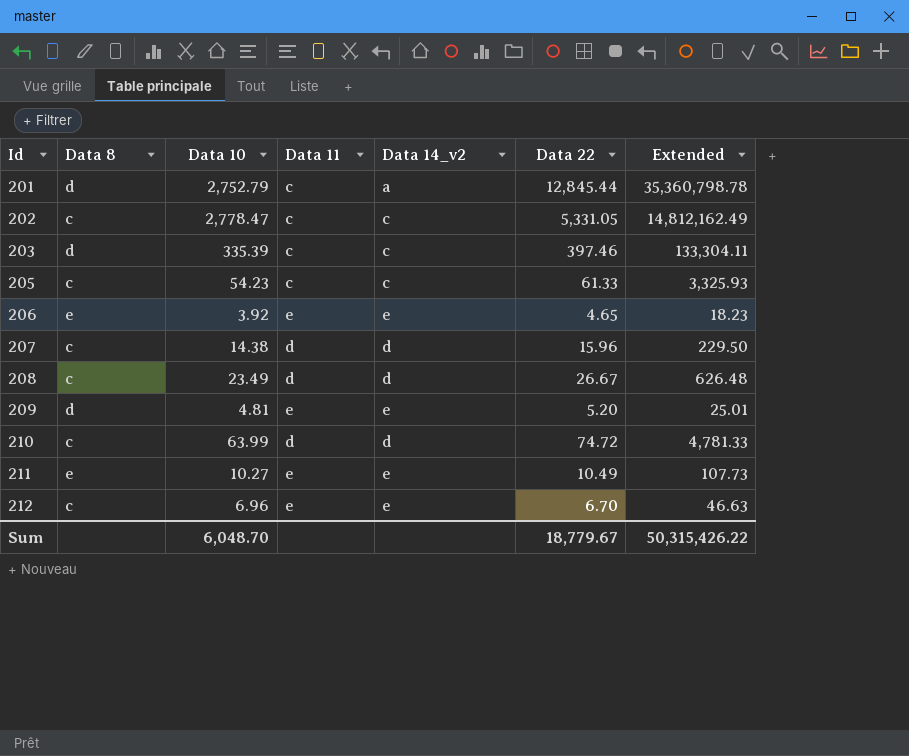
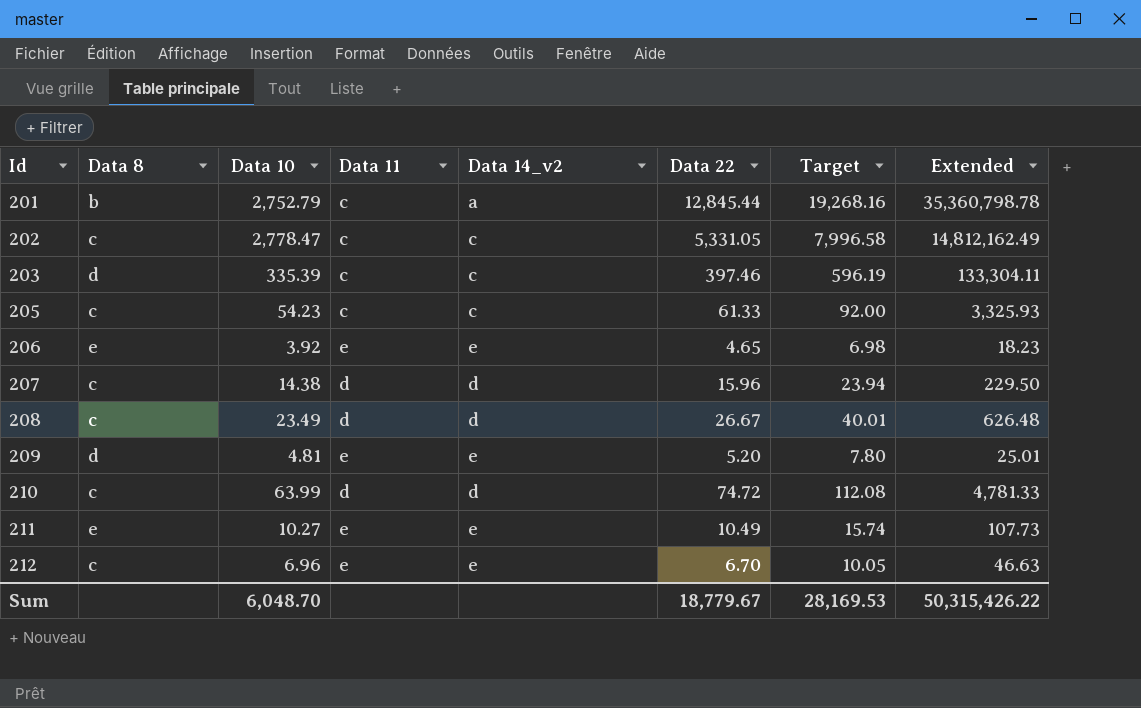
column Target | formula: none -> [Data 22] * 1.5
201 | Data 8: d -> b

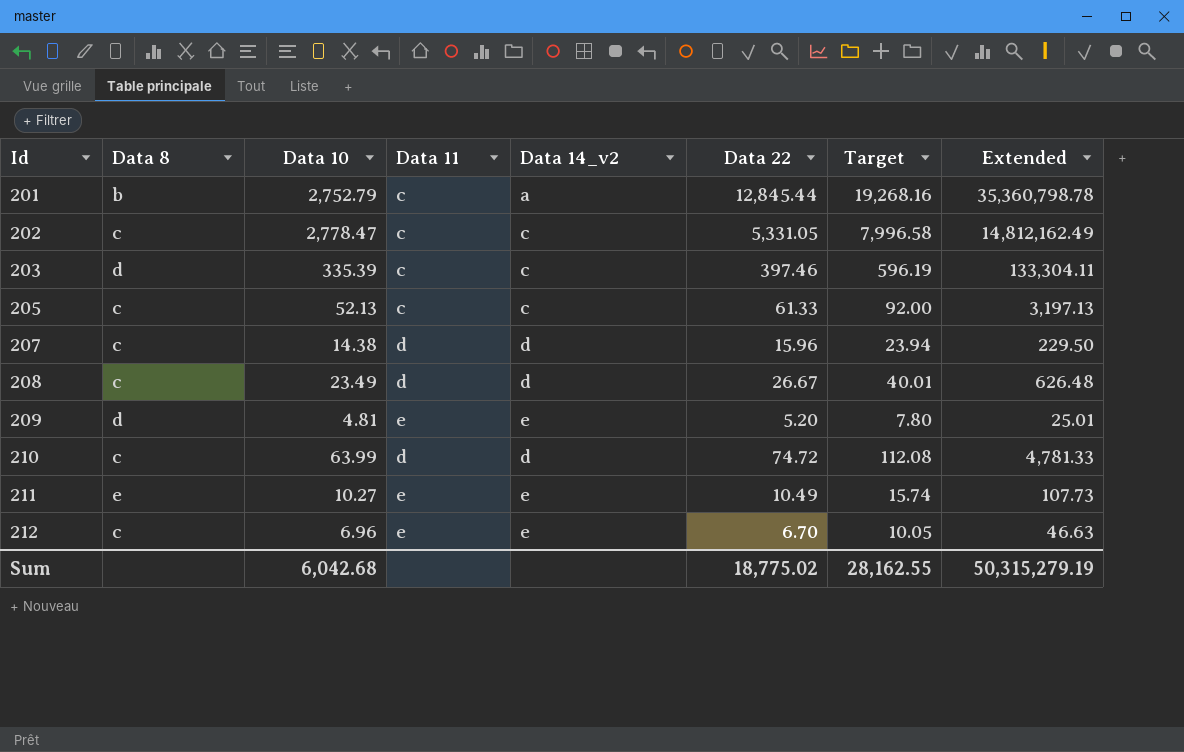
row 206: e | 3.92 | e | e | 4.65 | 6.98 | 18.23 -> none
205 | Data 10: 54.23 -> 52.13
205 | Extended: 3,325.93 -> 3,197.13
Sum | Data 10: 6,048.70 -> 6,042.68
Sum | Data 22: 18,779.67 -> 18,775.02
Sum | Target: 28,169.53 -> 28,162.55
Sum | Extended: 50,315,426.22 -> 50,315,279.19

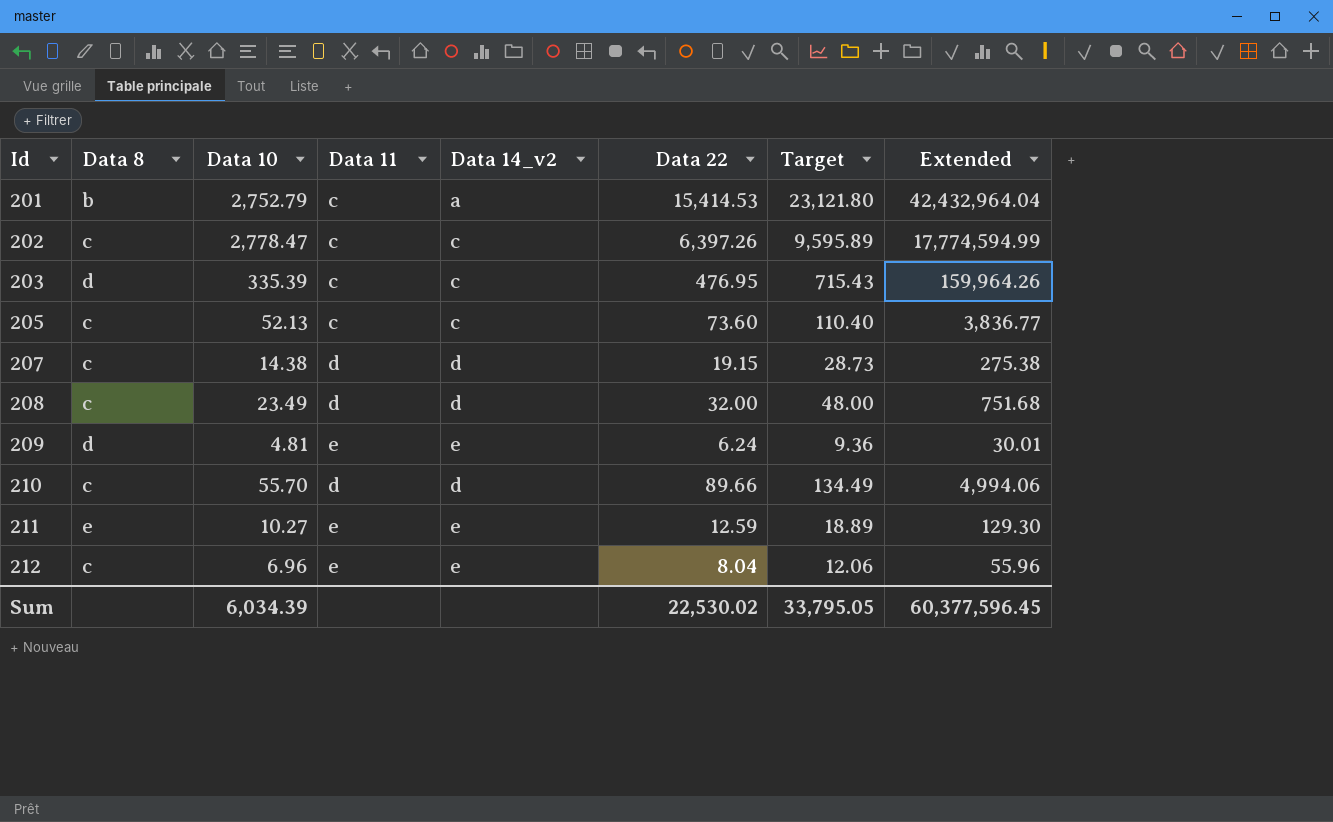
201 | Data 22: 12,845.44 -> 15,414.53
201 | Target: 19,268.16 -> 23,121.80
201 | Extended: 35,360,798.78 -> 42,432,964.04
202 | Data 22: 5,331.05 -> 6,397.26
202 | Target: 7,996.58 -> 9,595.89
202 | Extended: 14,812,162.49 -> 17,774,594.99
203 | Data 22: 397.46 -> 476.95
203 | Target: 596.19 -> 715.43
203 | Extended: 133,304.11 -> 159,964.26
205 | Data 22: 61.33 -> 73.60
205 | Target: 92.00 -> 110.40
205 | Extended: 3,197.13 -> 3,836.77
207 | Data 22: 15.96 -> 19.15
207 | Target: 23.94 -> 28.73
207 | Extended: 229.50 -> 275.38
208 | Data 22: 26.67 -> 32.00
208 | Target: 40.01 -> 48.00
208 | Extended: 626.48 -> 751.68
209 | Data 22: 5.20 -> 6.24
209 | Target: 7.80 -> 9.36
209 | Extended: 25.01 -> 30.01
210 | Data 10: 63.99 -> 55.70
210 | Data 22: 74.72 -> 89.66
210 | Target: 112.08 -> 134.49
210 | Extended: 4,781.33 -> 4,994.06
211 | Data 22: 10.49 -> 12.59
211 | Target: 15.74 -> 18.89
211 | Extended: 107.73 -> 129.30
212 | Data 22: 6.70 -> 8.04
212 | Target: 10.05 -> 12.06
212 | Extended: 46.63 -> 55.96
Sum | Data 10: 6,042.68 -> 6,034.39
Sum | Data 22: 18,775.02 -> 22,530.02
Sum | Target: 28,162.55 -> 33,795.05
Sum | Extended: 50,315,279.19 -> 60,377,596.45

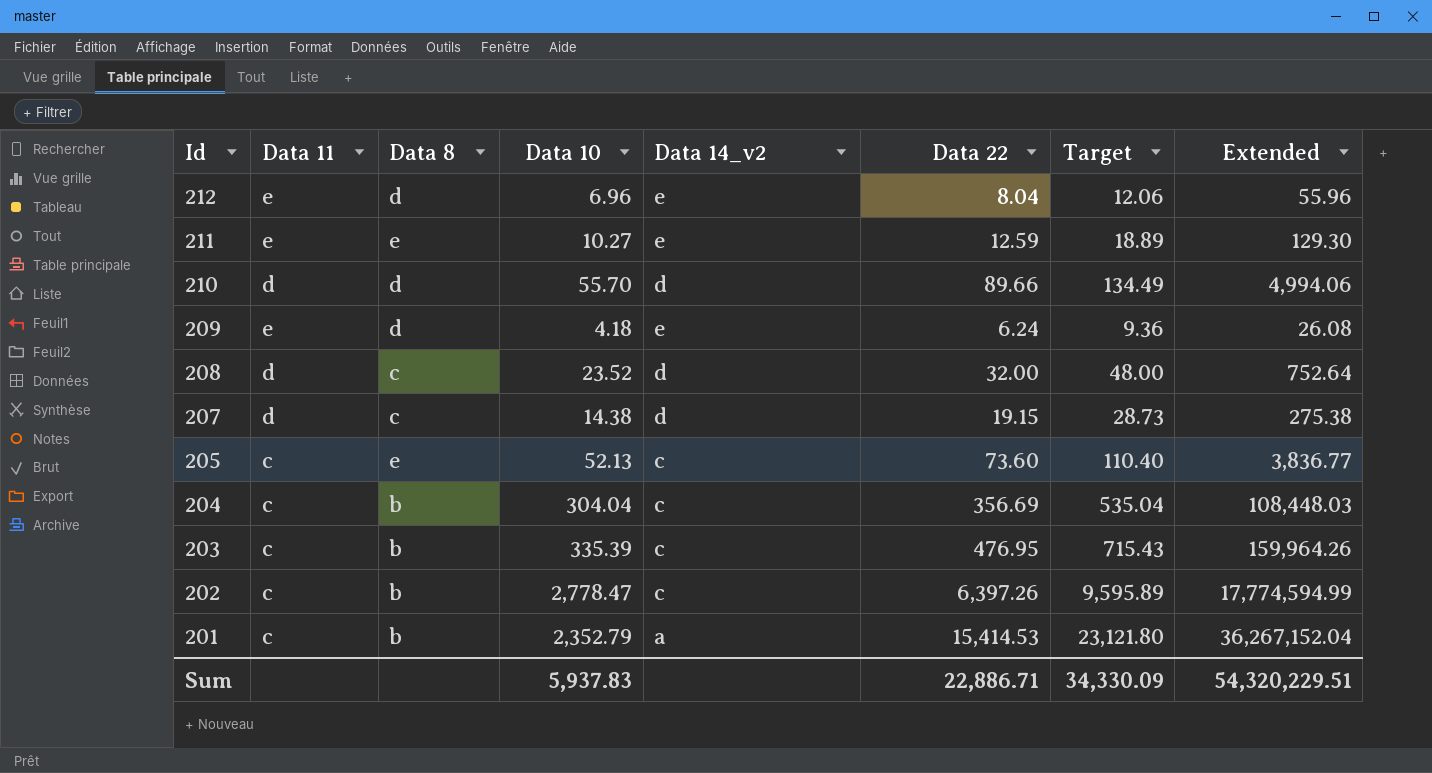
row order: Id ascending -> Id descending
column Data 11 | position: 4 -> 2
212 | Data 8: c -> d
210 | Data 8: c -> d
209 | Data 10: 4.81 -> 4.18
209 | Extended: 30.01 -> 26.08
208 | Data 10: 23.49 -> 23.52
208 | Extended: 751.68 -> 752.64
205 | Data 8: c -> e
row 204: none -> c | b | 304.04 | c | 356.69 | 535.04 | 108,448.03
203 | Data 8: d -> b
202 | Data 8: c -> b
201 | Data 10: 2,752.79 -> 2,352.79
201 | Extended: 42,432,964.04 -> 36,267,152.04
Sum | Data 10: 6,034.39 -> 5,937.83
Sum | Data 22: 22,530.02 -> 22,886.71
Sum | Target: 33,795.05 -> 34,330.09
Sum | Extended: 60,377,596.45 -> 54,320,229.51

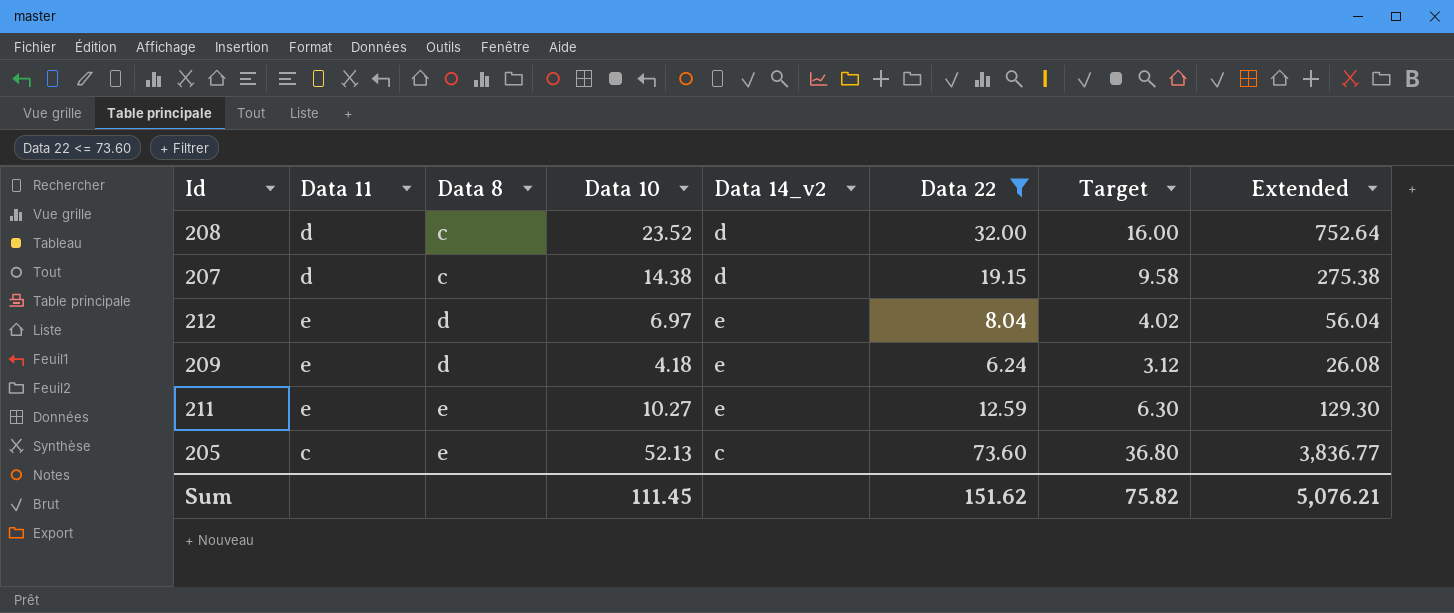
filter: none -> Data 22 <= 73.60
row order: Id descending -> Data 8 ascending
column Target | formula: [Data 22] * 1.5 -> [Data 22] * 0.5
212 | Data 10: 6.96 -> 6.97
212 | Extended: 55.96 -> 56.04
Sum | Data 10: 5,937.83 -> 111.45
Sum | Data 22: 22,886.71 -> 151.62
Sum | Target: 34,330.09 -> 75.82
Sum | Extended: 54,320,229.51 -> 5,076.21

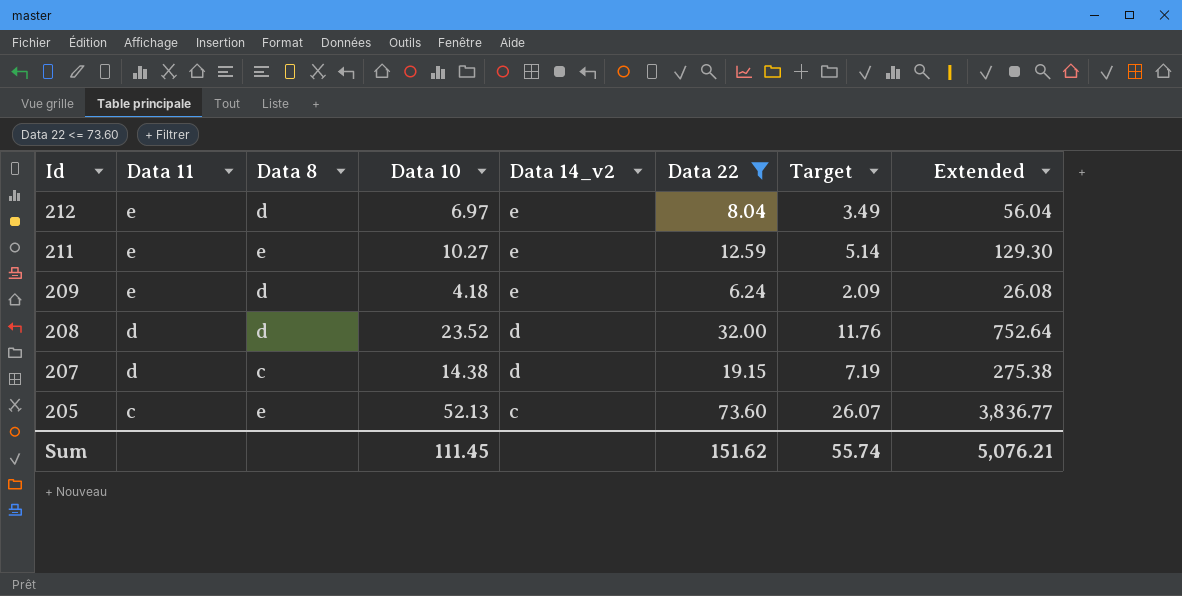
row order: Data 8 ascending -> Id descending
column Target | formula: [Data 22] * 0.5 -> [Data 10] * 0.5
208 | Data 8: c -> d
Sum | Target: 75.82 -> 55.74

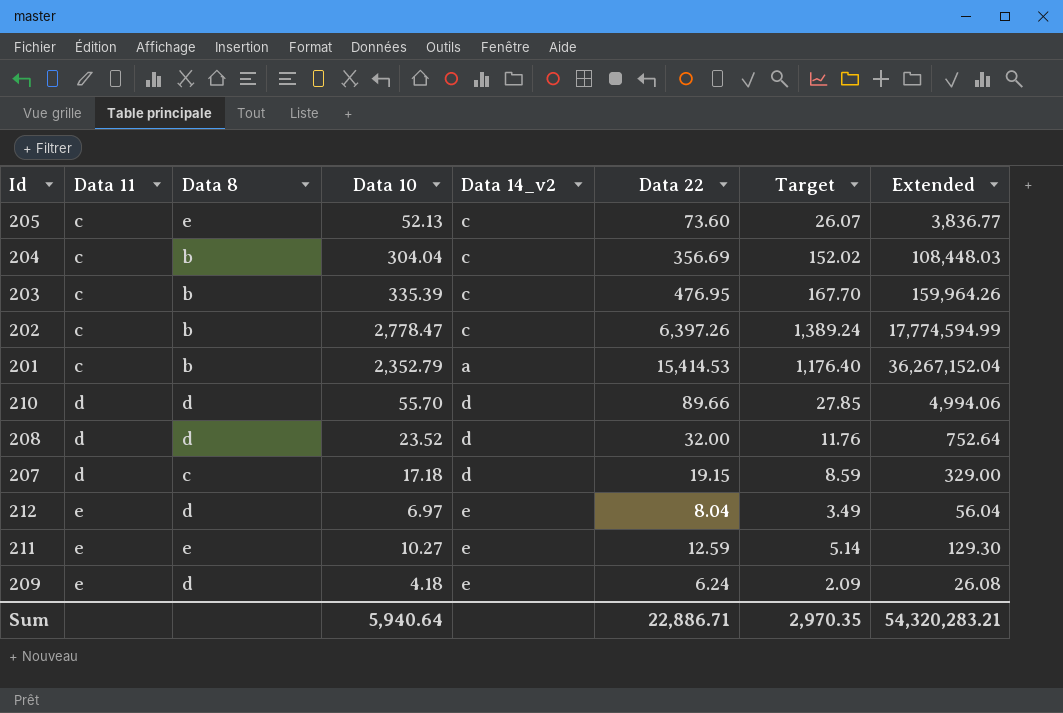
filter: Data 22 <= 73.60 -> none
row order: Id descending -> Data 11 ascending
207 | Data 10: 14.38 -> 17.18
207 | Target: 7.19 -> 8.59
207 | Extended: 275.38 -> 329.00
Sum | Data 10: 111.45 -> 5,940.64
Sum | Data 22: 151.62 -> 22,886.71
Sum | Target: 55.74 -> 2,970.35
Sum | Extended: 5,076.21 -> 54,320,283.21

